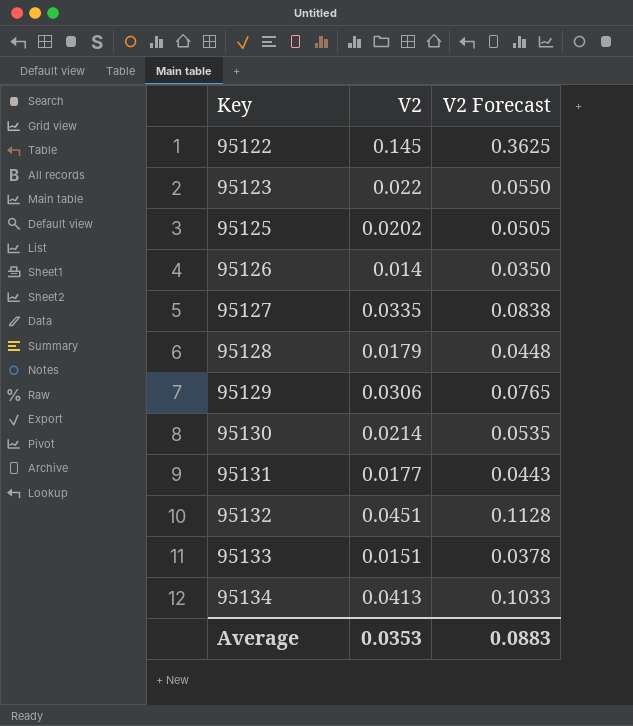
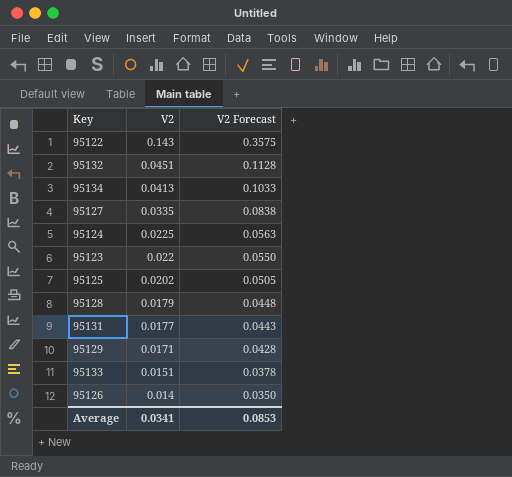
row order: Key ascending -> V2 descending
row 95130: 0.0214 | 0.0535 -> none
95122 | V2: 0.145 -> 0.143
95122 | V2 Forecast: 0.3625 -> 0.3575
row 95124: none -> 0.0225 | 0.0563
95129 | V2: 0.0306 -> 0.0171
95129 | V2 Forecast: 0.0765 -> 0.0428
Average | V2: 0.0353 -> 0.0341
Average | V2 Forecast: 0.0883 -> 0.0853

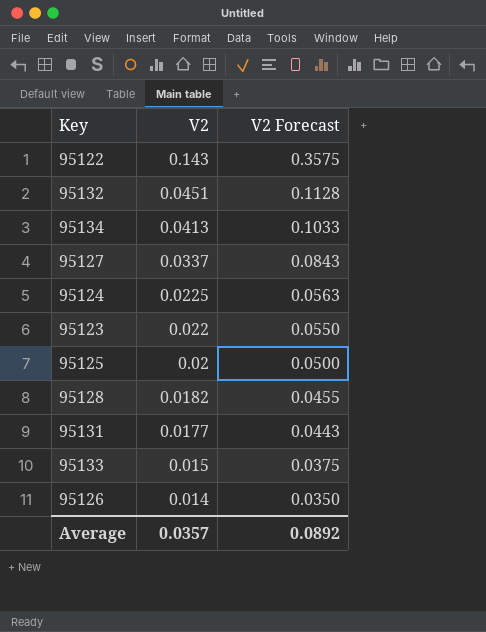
row 95129: 0.0171 | 0.0428 -> none
95127 | V2: 0.0335 -> 0.0337
95127 | V2 Forecast: 0.0838 -> 0.0843
95125 | V2: 0.0202 -> 0.02
95125 | V2 Forecast: 0.0505 -> 0.0500
95128 | V2: 0.0179 -> 0.0182
95128 | V2 Forecast: 0.0448 -> 0.0455
95133 | V2: 0.0151 -> 0.015
95133 | V2 Forecast: 0.0378 -> 0.0375
Average | V2: 0.0341 -> 0.0357
Average | V2 Forecast: 0.0853 -> 0.0892

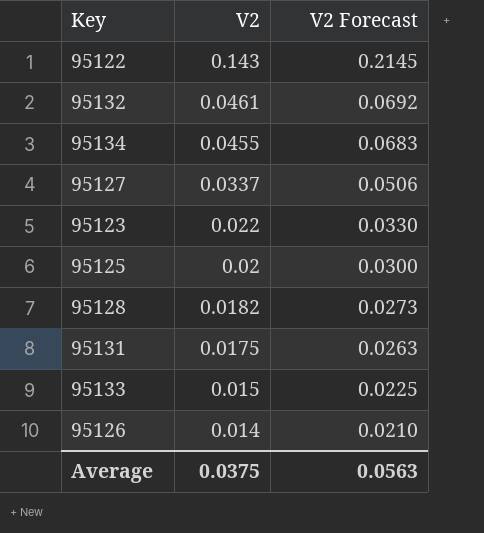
column V2 Forecast | formula: [V2] * 2.5 -> [V2] * 1.5
row 95124: 0.0225 | 0.0563 -> none
95132 | V2: 0.0451 -> 0.0461
95134 | V2: 0.0413 -> 0.0455
95131 | V2: 0.0177 -> 0.0175
Average | V2: 0.0357 -> 0.0375
Average | V2 Forecast: 0.0892 -> 0.0563

